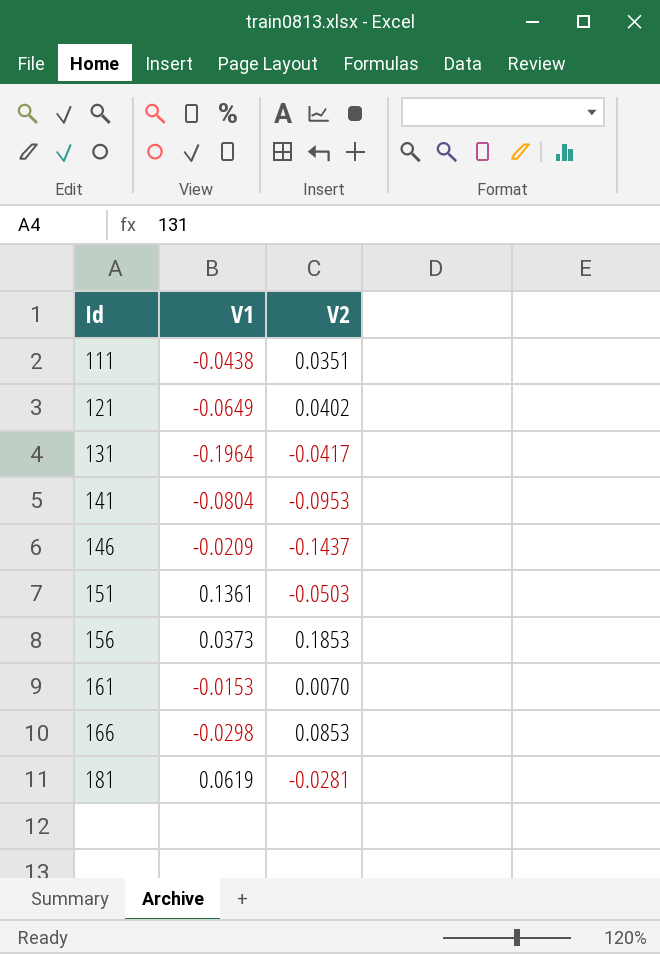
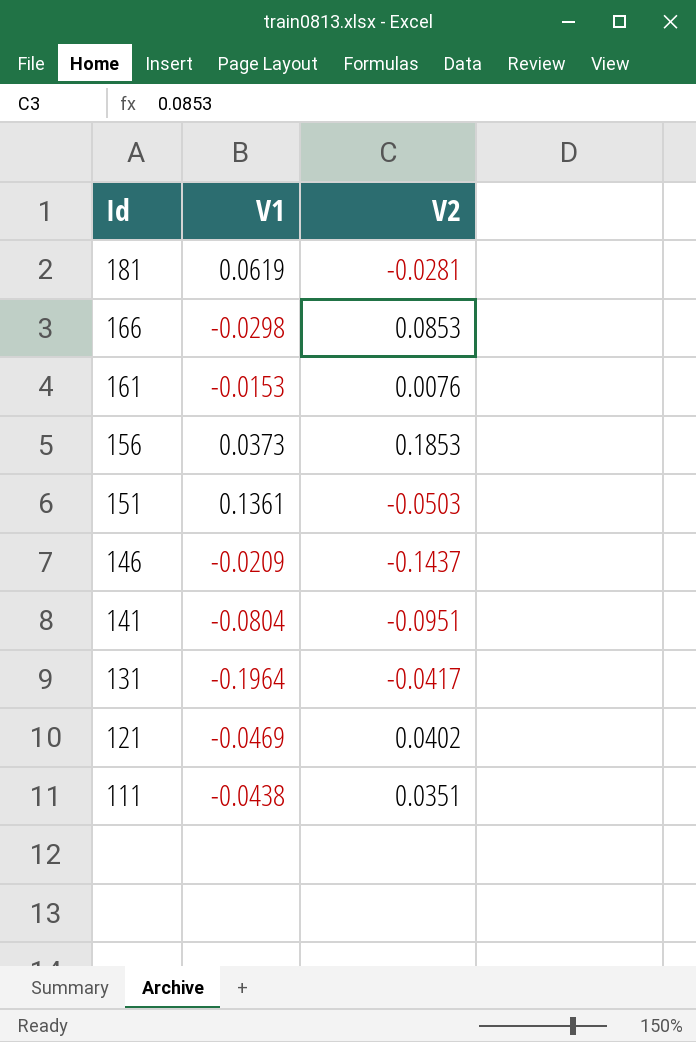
row order: Id ascending -> Id descending
161 | V2: 0.0070 -> 0.0076
141 | V2: -0.0953 -> -0.0951
121 | V1: -0.0649 -> -0.0469

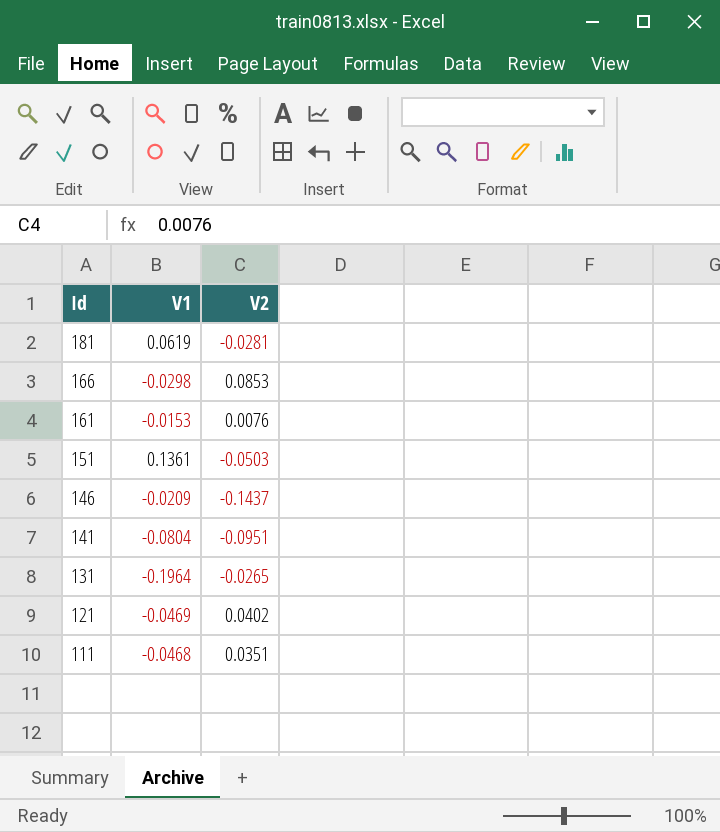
row 156: 0.0373 | 0.1853 -> none
131 | V2: -0.0417 -> -0.0265
111 | V1: -0.0438 -> -0.0468

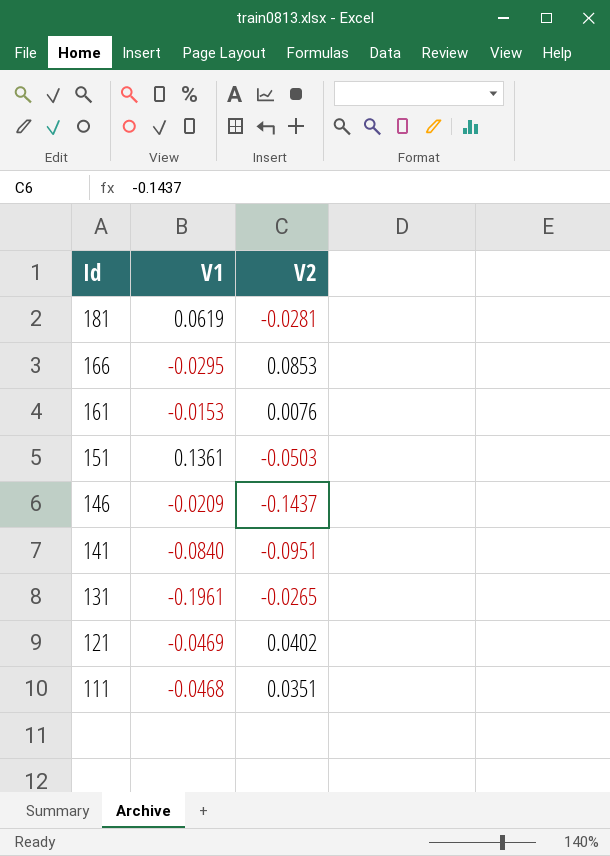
166 | V1: -0.0298 -> -0.0295
141 | V1: -0.0804 -> -0.0840
131 | V1: -0.1964 -> -0.1961

